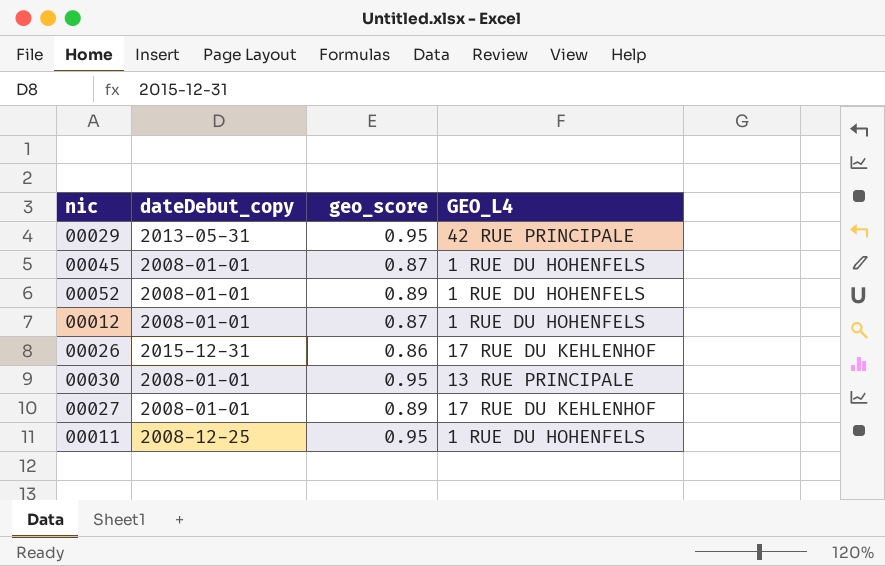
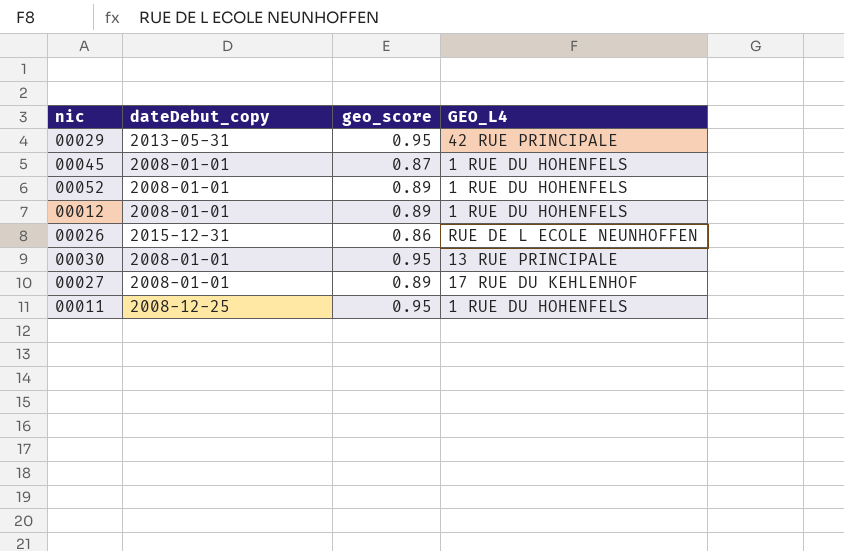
00012 | geo_score: 0.87 -> 0.89
00026 | GEO_L4: 17 RUE DU KEHLENHOF -> RUE DE L ECOLE NEUNHOFFEN

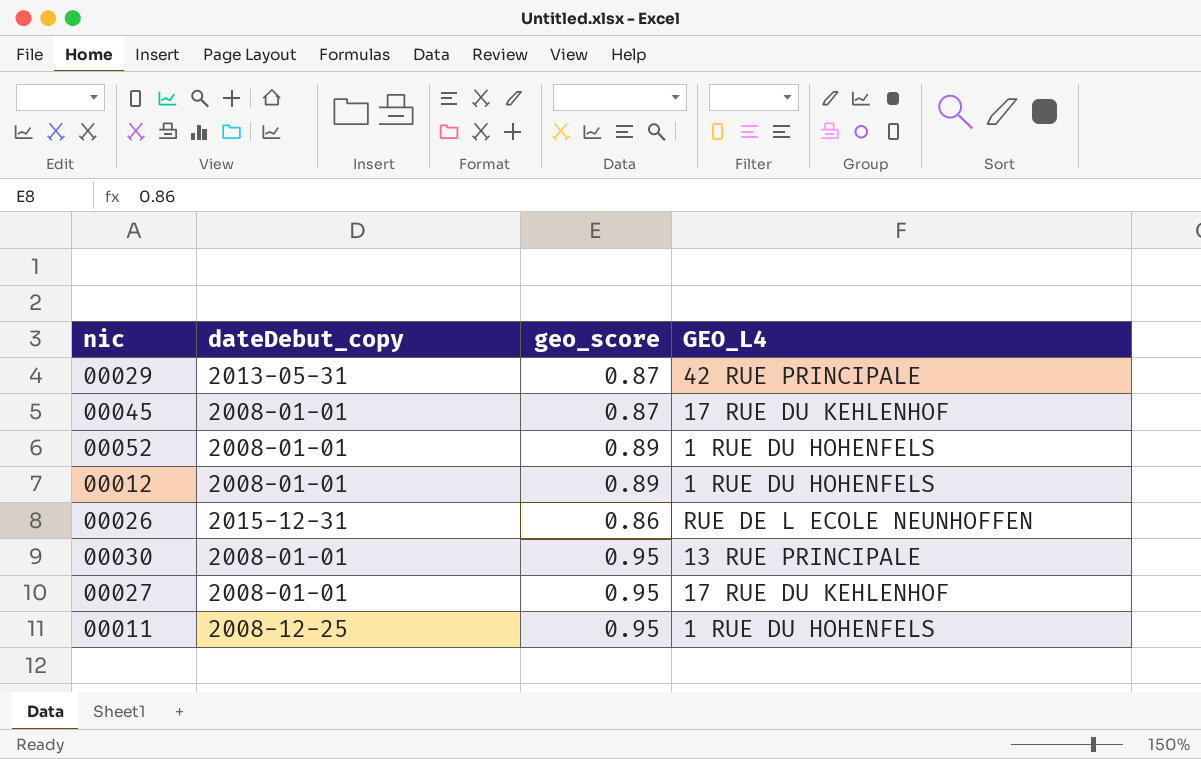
00029 | geo_score: 0.95 -> 0.87
00045 | GEO_L4: 1 RUE DU HOHENFELS -> 17 RUE DU KEHLENHOF
00027 | geo_score: 0.89 -> 0.95

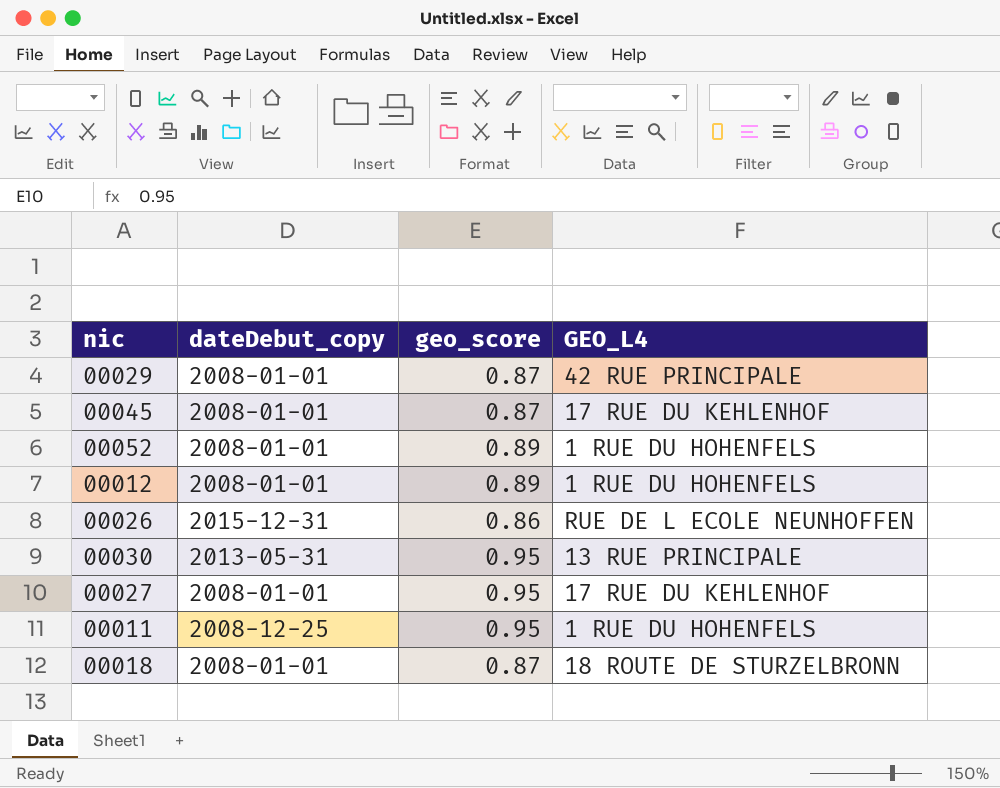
00029 | dateDebut_copy: 2013-05-31 -> 2008-01-01
00030 | dateDebut_copy: 2008-01-01 -> 2013-05-31
row 00018: none -> 2008-01-01 | 0.87 | 18 ROUTE DE STURZELBRONN

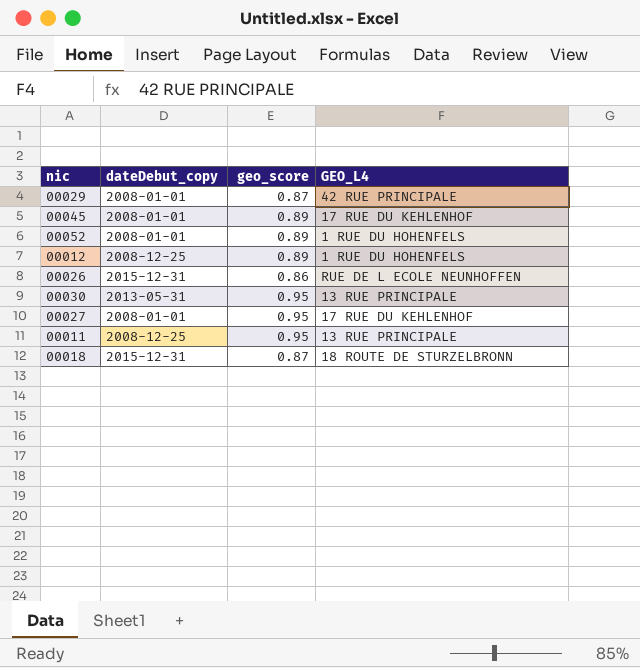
00045 | geo_score: 0.87 -> 0.89
00012 | dateDebut_copy: 2008-01-01 -> 2008-12-25
00011 | GEO_L4: 1 RUE DU HOHENFELS -> 13 RUE PRINCIPALE
00018 | dateDebut_copy: 2008-01-01 -> 2015-12-31

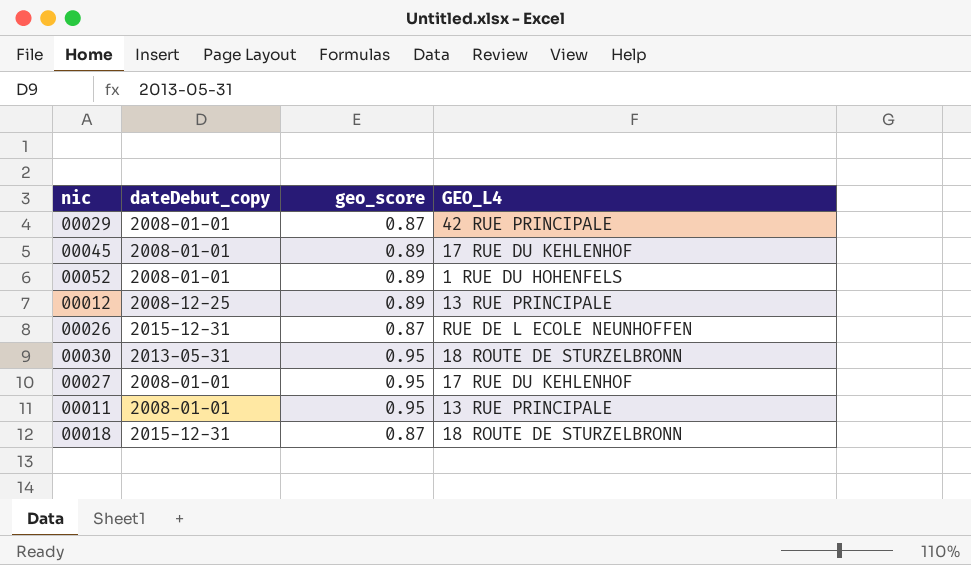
00012 | GEO_L4: 1 RUE DU HOHENFELS -> 13 RUE PRINCIPALE
00026 | geo_score: 0.86 -> 0.87
00030 | GEO_L4: 13 RUE PRINCIPALE -> 18 ROUTE DE STURZELBRONN
00011 | dateDebut_copy: 2008-12-25 -> 2008-01-01

